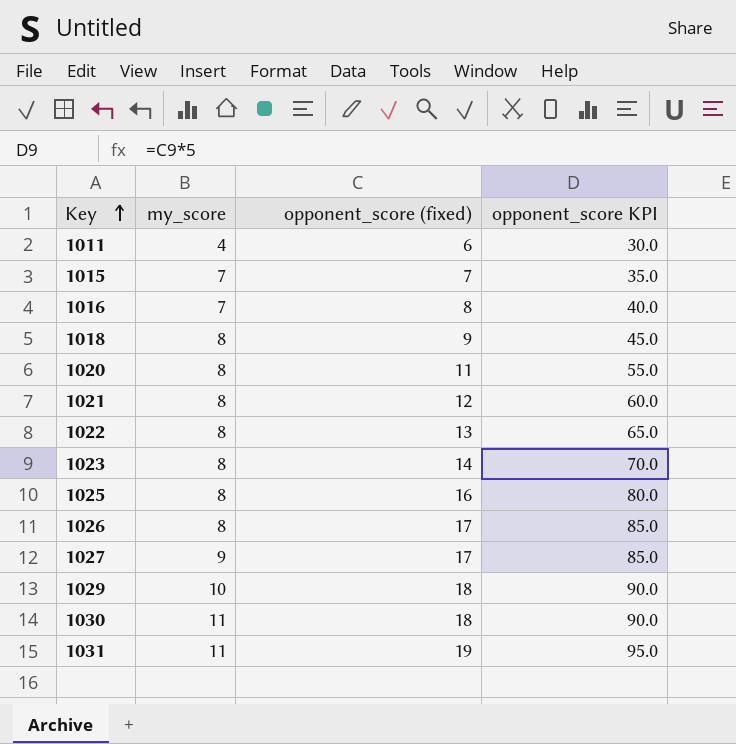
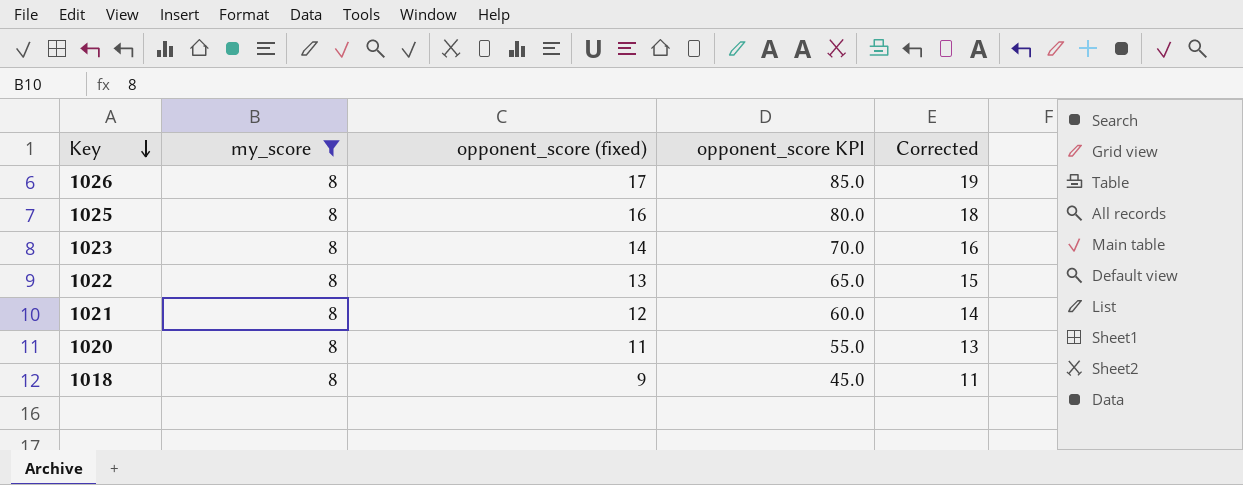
filter: none -> my_score = 8
row order: Key ascending -> Key descending
column Corrected | formula: none -> [opponent_score (fixed)] + 2

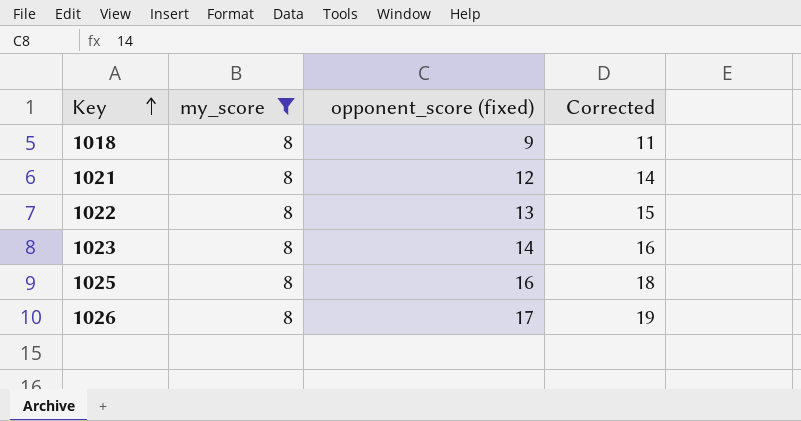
row order: Key descending -> Key ascending
column opponent_score KPI | formula: [opponent_score (fixed)] * 5 -> none
row 1020: 8 | 11 | 55.0 | 13 -> none

